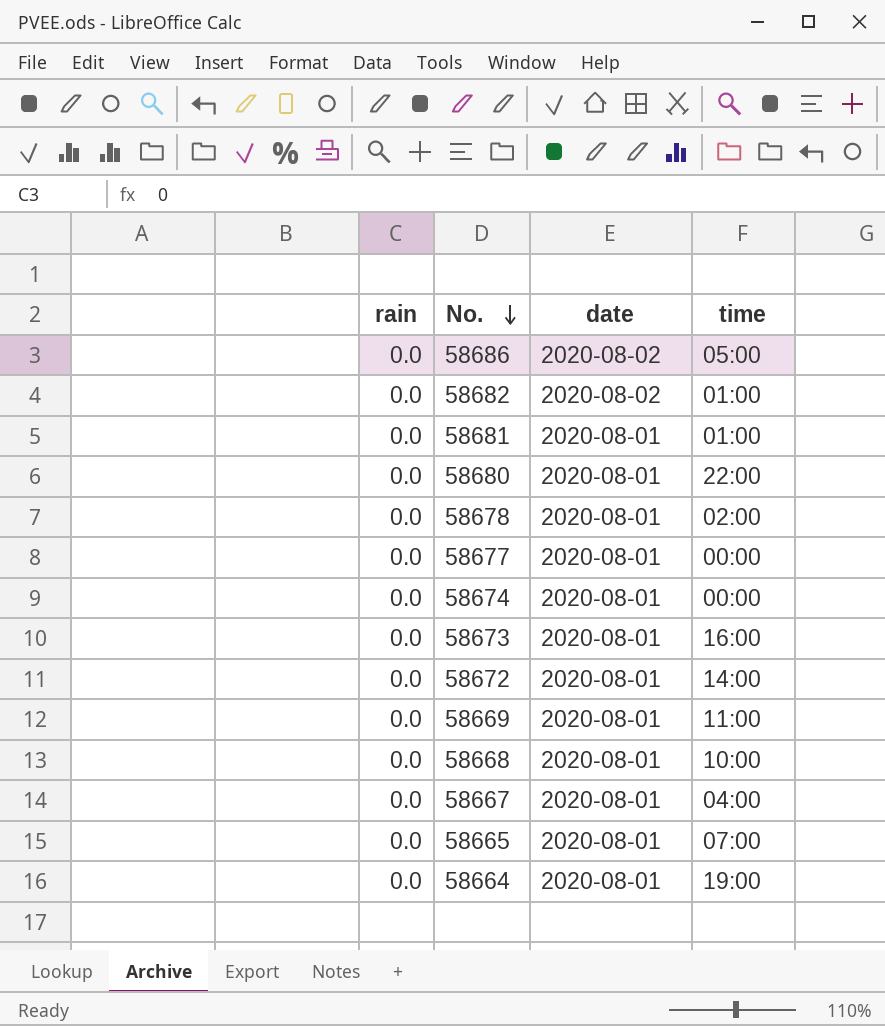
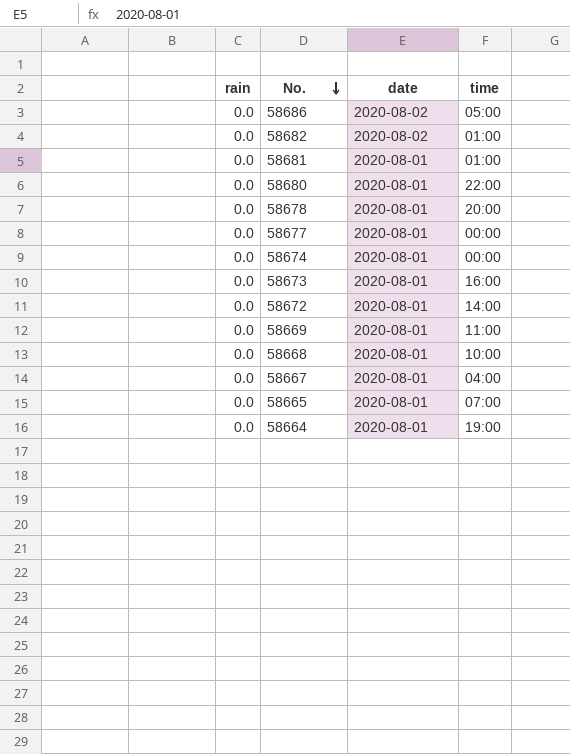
58678 | time: 02:00 -> 20:00

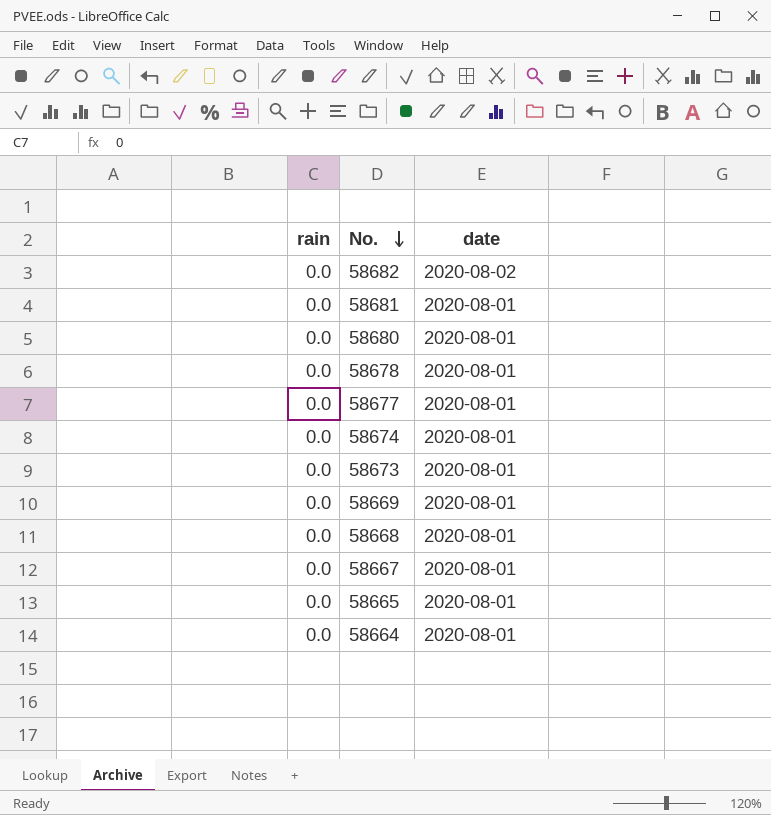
column time | position: 4 -> none
row 58686: 0.0 | 2020-08-02 | 05:00 -> none
row 58672: 0.0 | 2020-08-01 | 14:00 -> none

